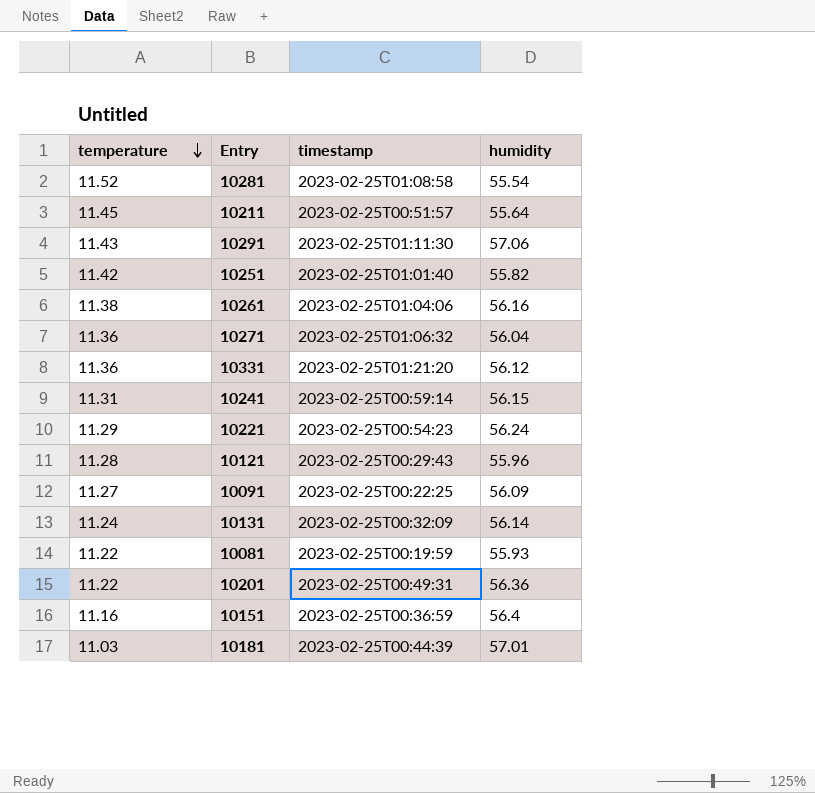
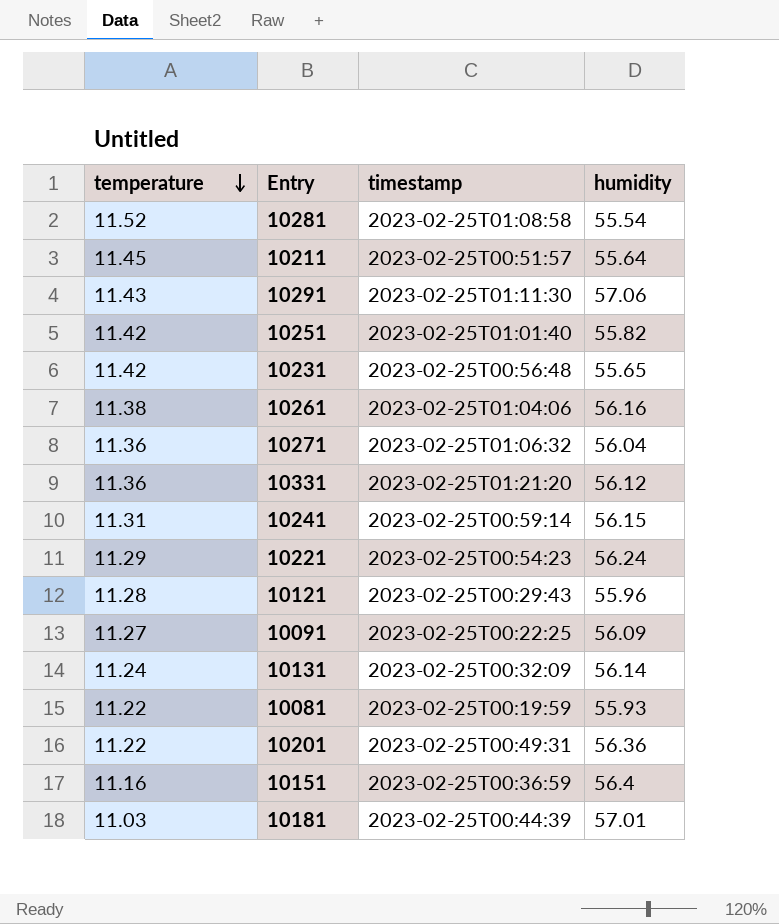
row 10231: none -> 11.42 | 2023-02-25T00:56:48 | 55.65

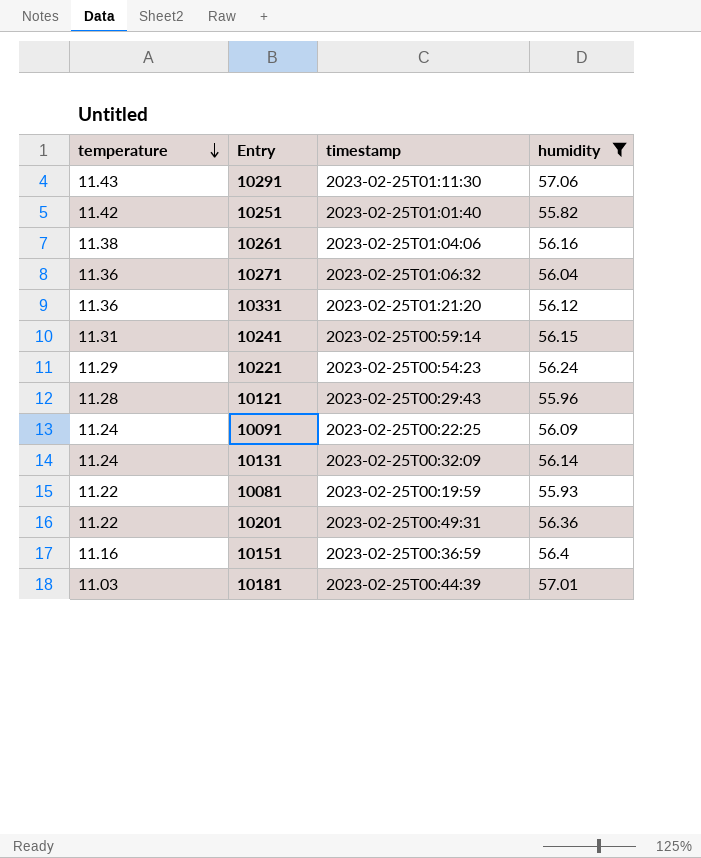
filter: none -> humidity >= 55.82
10091 | temperature: 11.27 -> 11.24

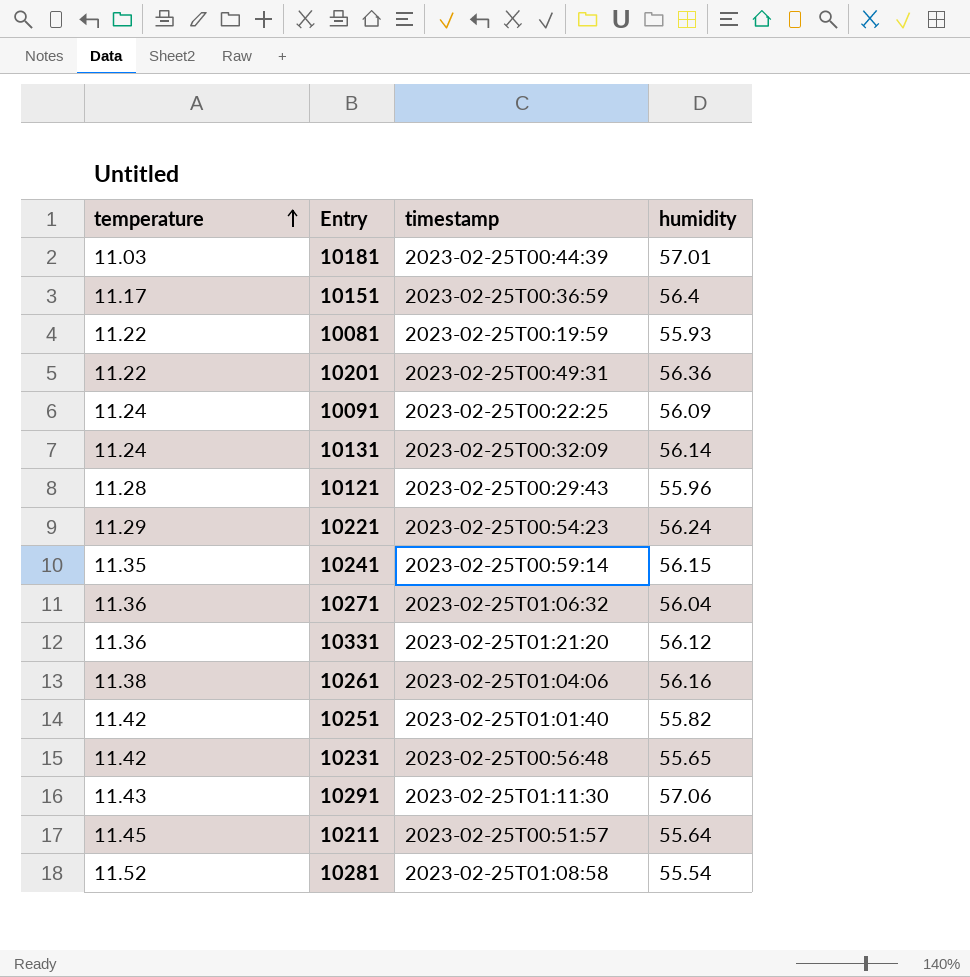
filter: humidity >= 55.82 -> none
row order: temperature descending -> temperature ascending
10151 | temperature: 11.16 -> 11.17
10241 | temperature: 11.31 -> 11.35

